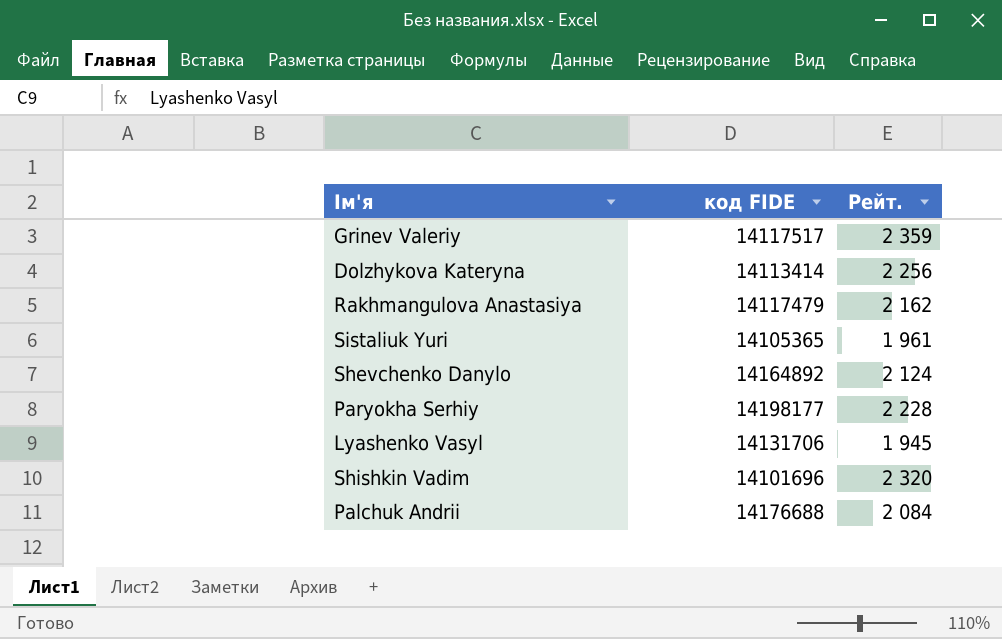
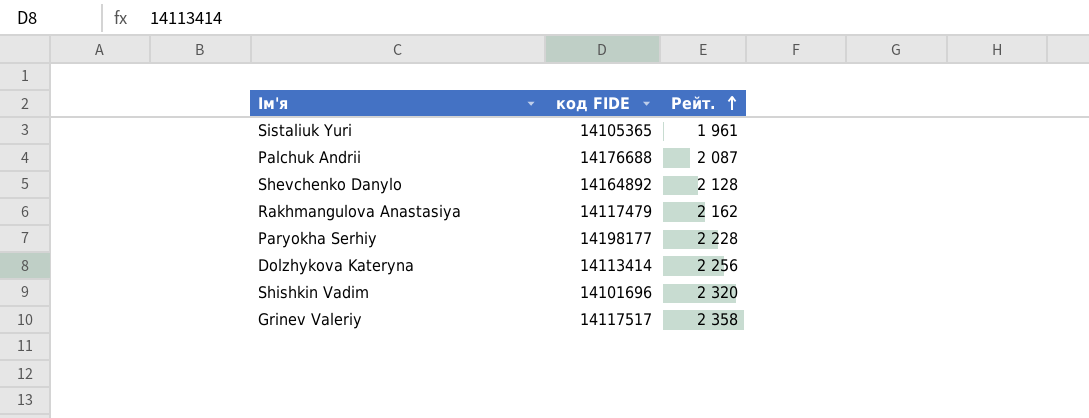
row order: none -> Рейт. ascending
row Lyashenko Vasyl: 14131706 | 1 945 -> none
Palchuk Andrii | Рейт.: 2 084 -> 2 087
Shevchenko Danylo | Рейт.: 2 124 -> 2 128
Grinev Valeriy | Рейт.: 2 359 -> 2 358

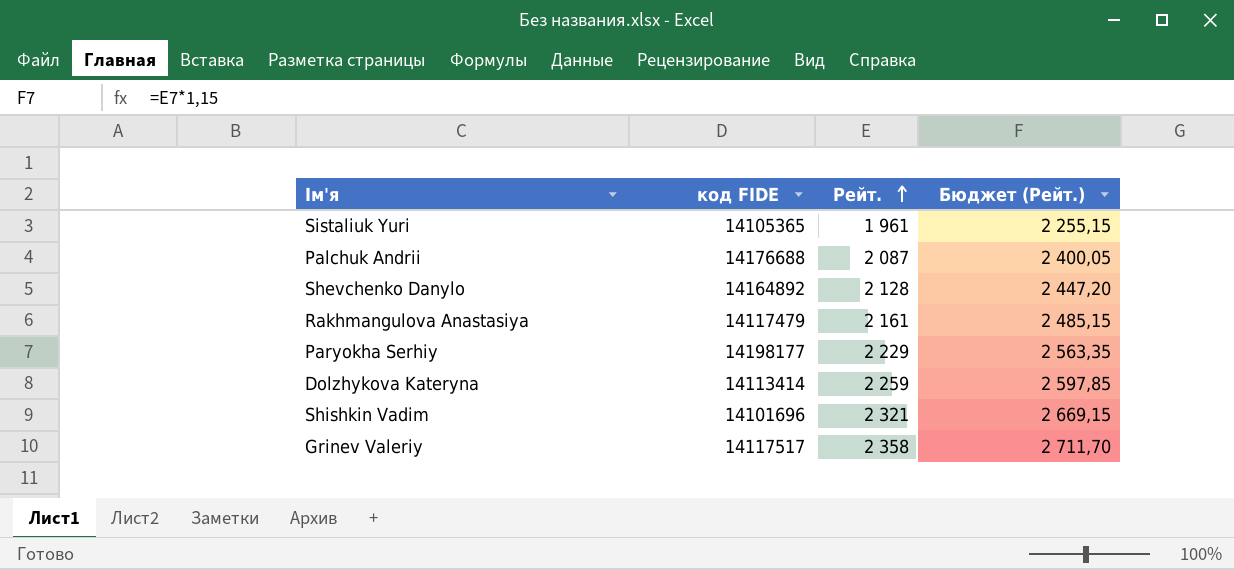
column Бюджет (Рейт.) | formula: none -> [Рейт.] * 1,15
Rakhmangulova Anastasiya | Рейт.: 2 162 -> 2 161
Paryokha Serhiy | Рейт.: 2 228 -> 2 229
Dolzhykova Kateryna | Рейт.: 2 256 -> 2 259
Shishkin Vadim | Рейт.: 2 320 -> 2 321

